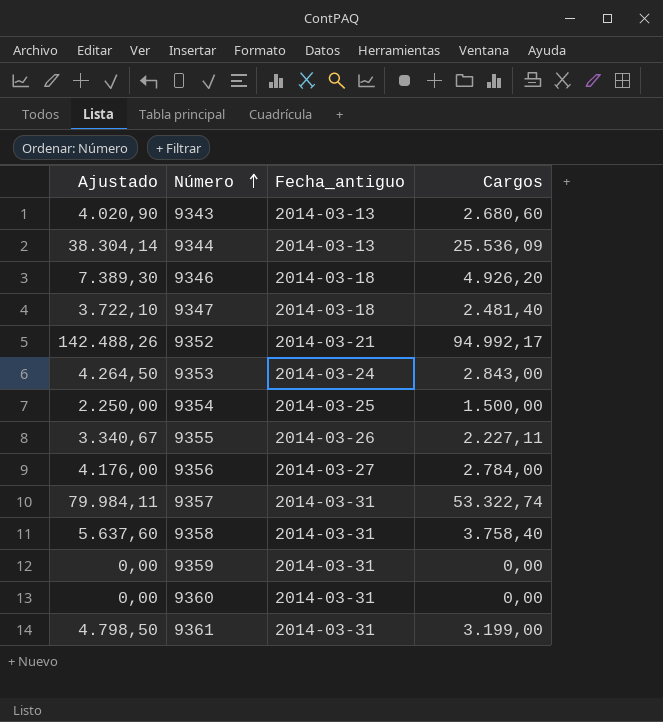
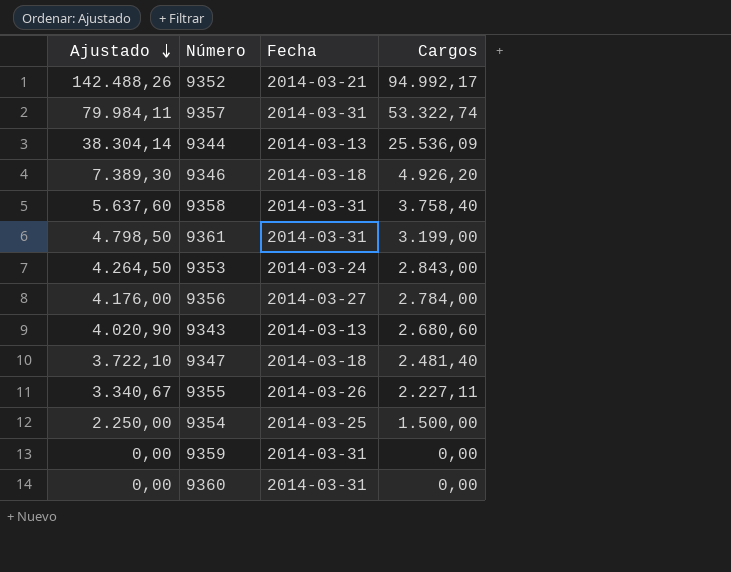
row order: Número ascending -> Ajustado descending
column name: Fecha_antiguo -> Fecha

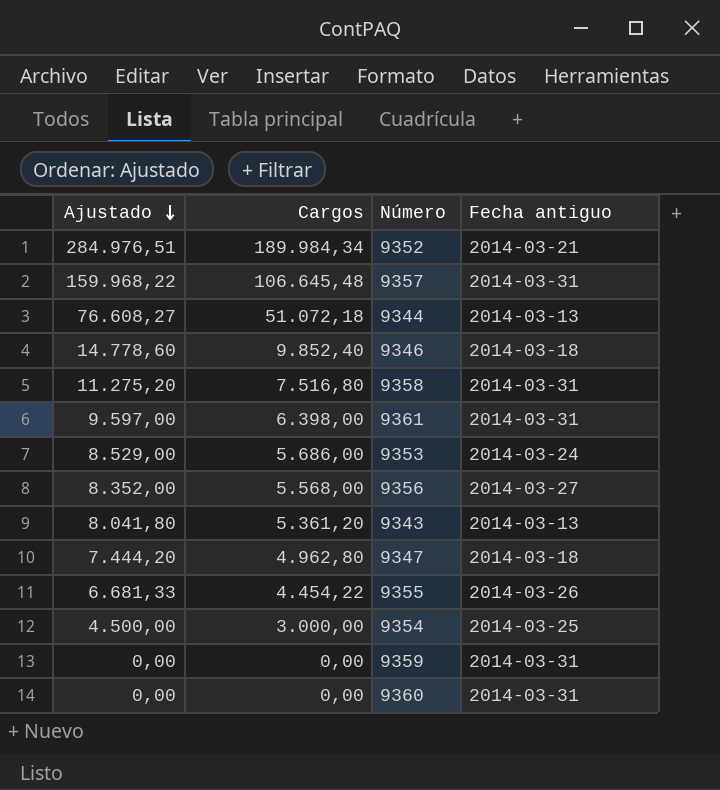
column Cargos | position: 4 -> 2
column name: Fecha -> Fecha antiguo
9352 | Ajustado: 142.488,26 -> 284.976,51
9352 | Cargos: 94.992,17 -> 189.984,34
9357 | Ajustado: 79.984,11 -> 159.968,22
9357 | Cargos: 53.322,74 -> 106.645,48
9344 | Ajustado: 38.304,14 -> 76.608,27
9344 | Cargos: 25.536,09 -> 51.072,18
9346 | Ajustado: 7.389,30 -> 14.778,60
9346 | Cargos: 4.926,20 -> 9.852,40
9358 | Ajustado: 5.637,60 -> 11.275,20
9358 | Cargos: 3.758,40 -> 7.516,80
9361 | Ajustado: 4.798,50 -> 9.597,00
9361 | Cargos: 3.199,00 -> 6.398,00
9353 | Ajustado: 4.264,50 -> 8.529,00
9353 | Cargos: 2.843,00 -> 5.686,00
9356 | Ajustado: 4.176,00 -> 8.352,00
9356 | Cargos: 2.784,00 -> 5.568,00
9343 | Ajustado: 4.020,90 -> 8.041,80
9343 | Cargos: 2.680,60 -> 5.361,20
9347 | Ajustado: 3.722,10 -> 7.444,20
9347 | Cargos: 2.481,40 -> 4.962,80
9355 | Ajustado: 3.340,67 -> 6.681,33
9355 | Cargos: 2.227,11 -> 4.454,22
9354 | Ajustado: 2.250,00 -> 4.500,00
9354 | Cargos: 1.500,00 -> 3.000,00

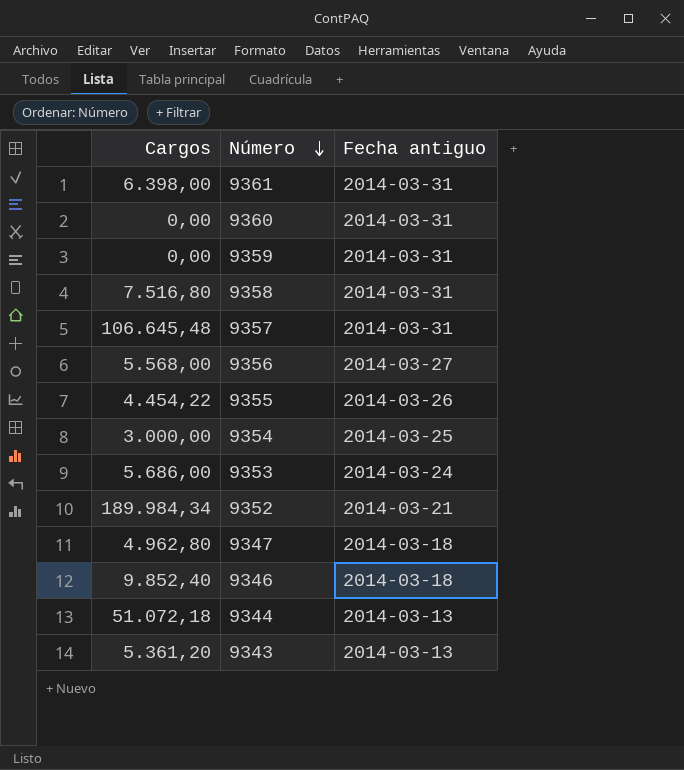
row order: Ajustado descending -> Número descending
column Ajustado | formula: [Cargos] * 1,5 -> none

